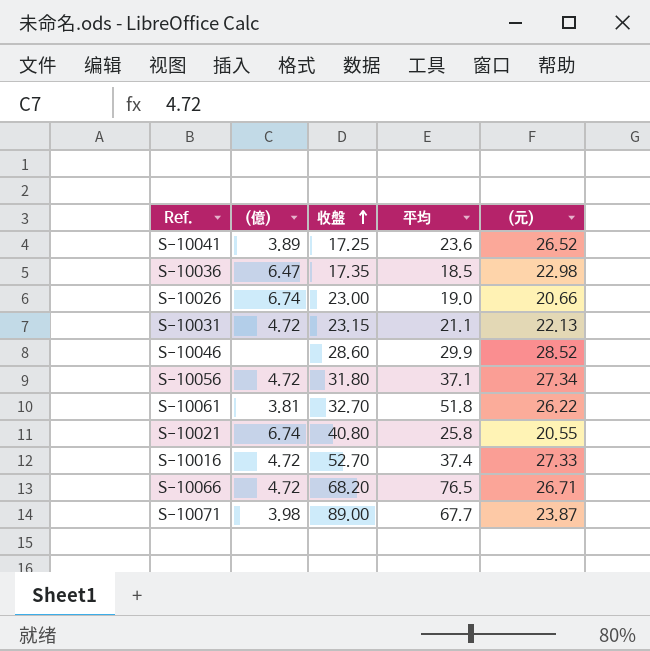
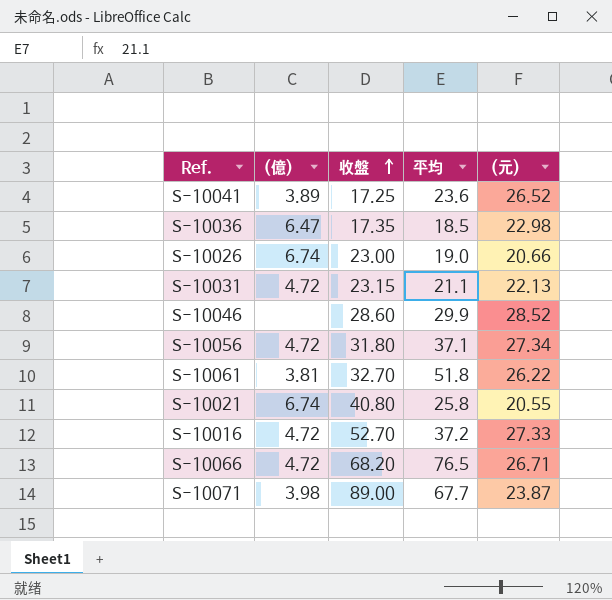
S-10016 | 平均: 37.4 -> 37.2

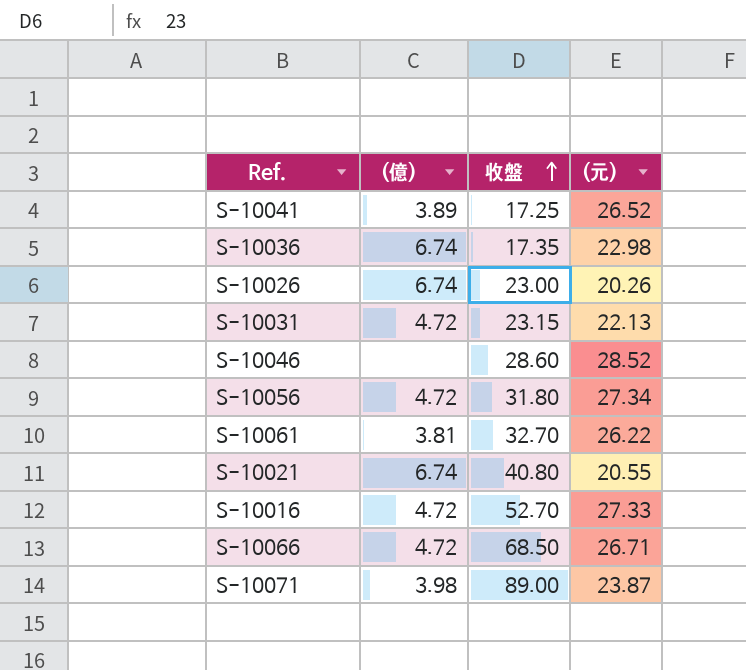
column 平均 | position: 4 -> none
S-10036 | (億): 6.47 -> 6.74
S-10026 | (元): 20.66 -> 20.26
S-10066 | 收盤: 68.20 -> 68.50

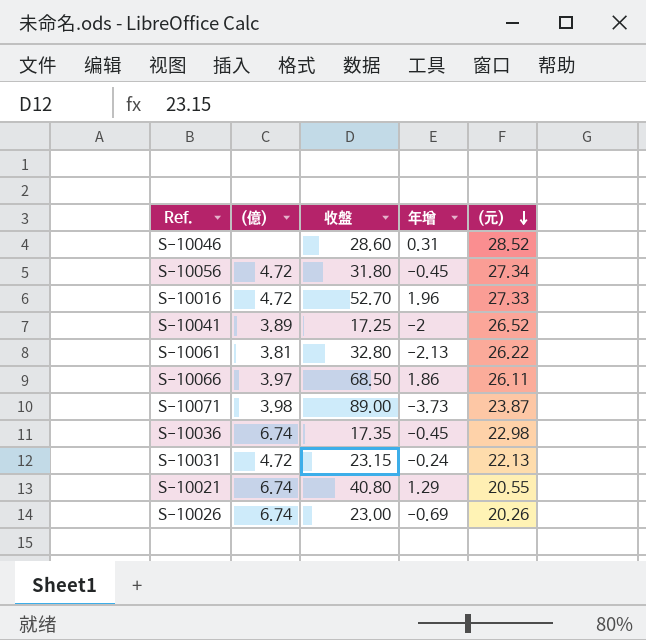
row order: 收盤 ascending -> (元) descending
column 年增 | position: none -> 4
S-10061 | 收盤: 32.70 -> 32.80
S-10066 | (億): 4.72 -> 3.97
S-10066 | (元): 26.71 -> 26.11

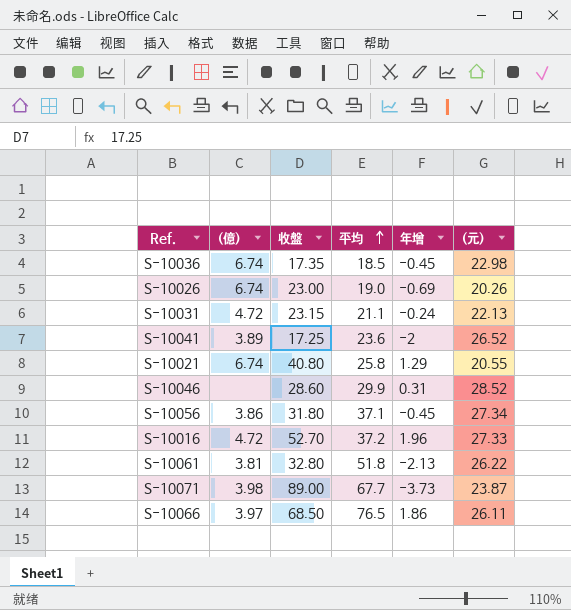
row order: (元) descending -> 平均 ascending
column 平均 | position: none -> 4
S-10056 | (億): 4.72 -> 3.86

